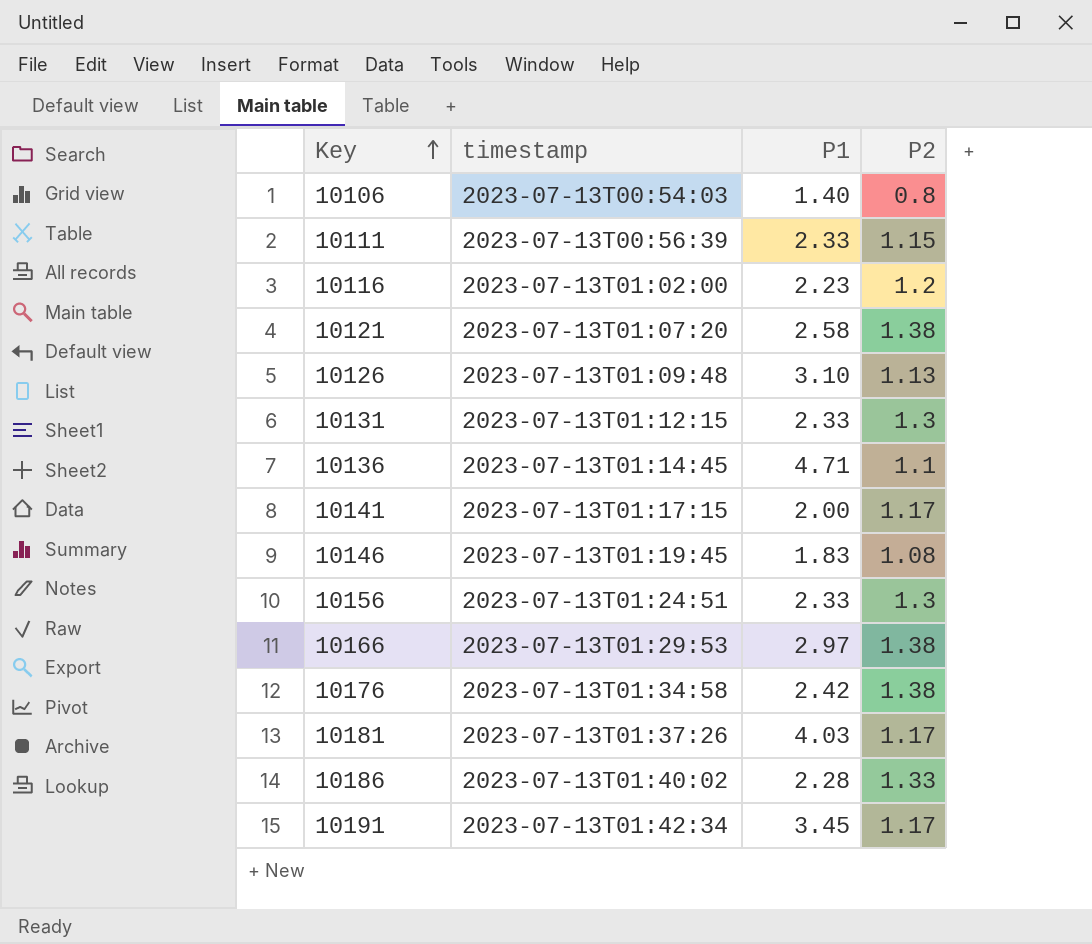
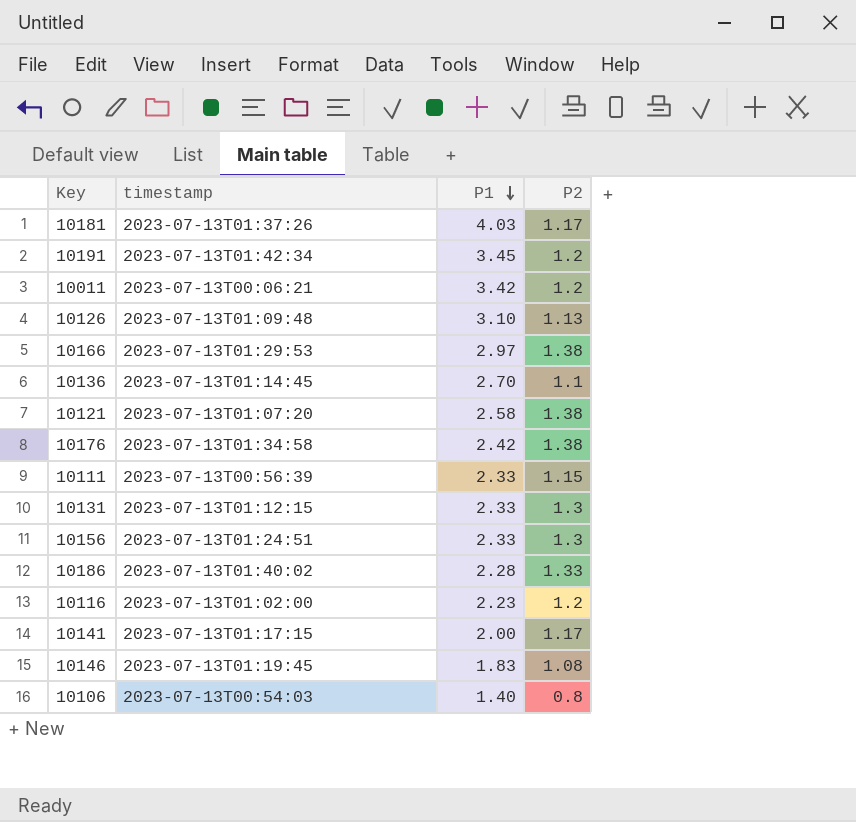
row order: Key ascending -> P1 descending
10191 | P2: 1.17 -> 1.2
row 10011: none -> 2023-07-13T00:06:21 | 3.42 | 1.2
10136 | P1: 4.71 -> 2.70

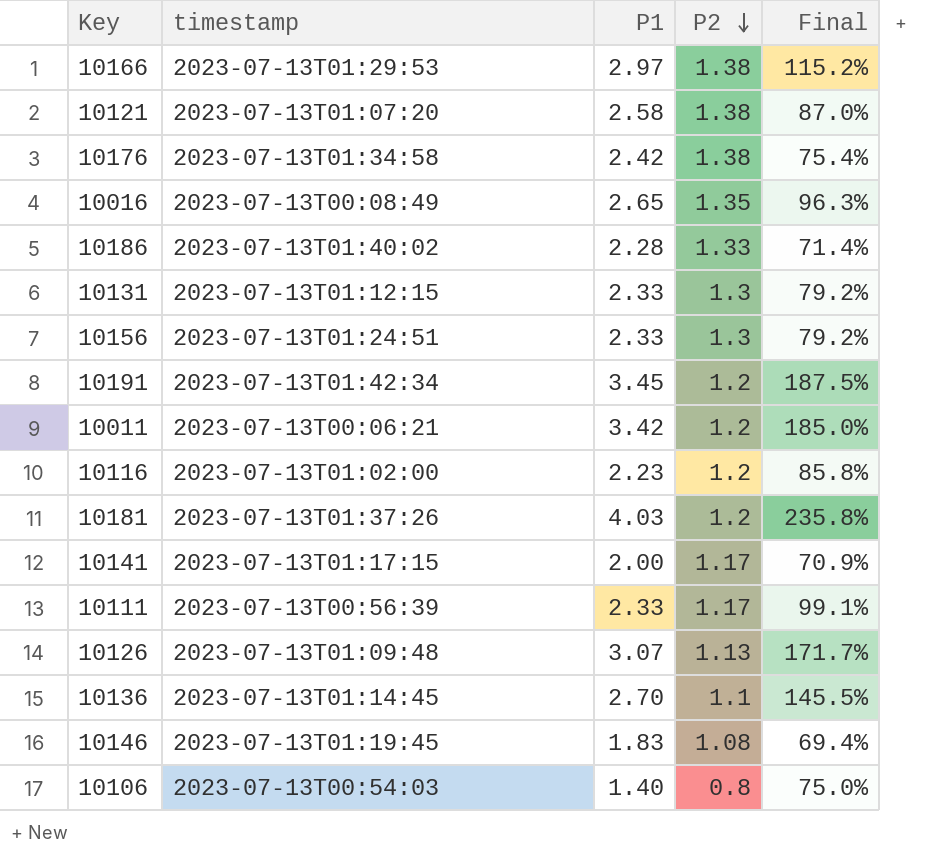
row order: P1 descending -> P2 descending
column Final | formula: none -> ([P1] - [P2]) / [P2]
row 10016: none -> 2023-07-13T00:08:49 | 2.65 | 1.35 | 96.3%
10181 | P2: 1.17 -> 1.2
10111 | P2: 1.15 -> 1.17
10126 | P1: 3.10 -> 3.07

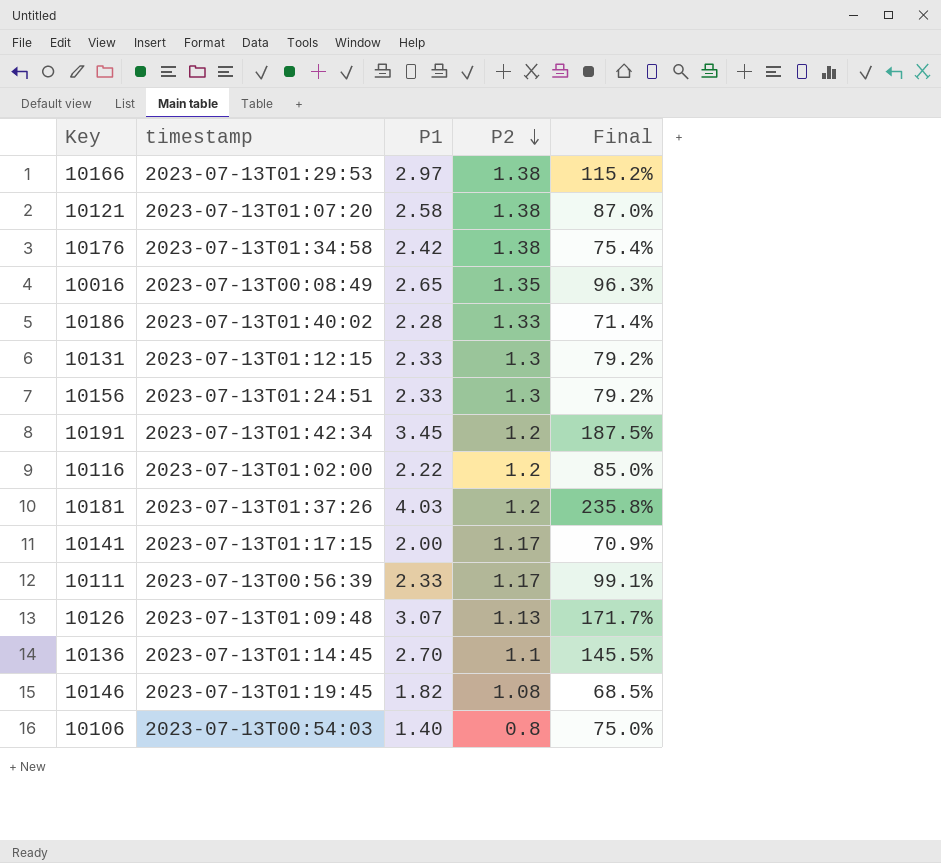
row 10011: 2023-07-13T00:06:21 | 3.42 | 1.2 | 185.0% -> none
10116 | P1: 2.23 -> 2.22
10116 | Final: 85.8% -> 85.0%
10146 | P1: 1.83 -> 1.82
10146 | Final: 69.4% -> 68.5%

